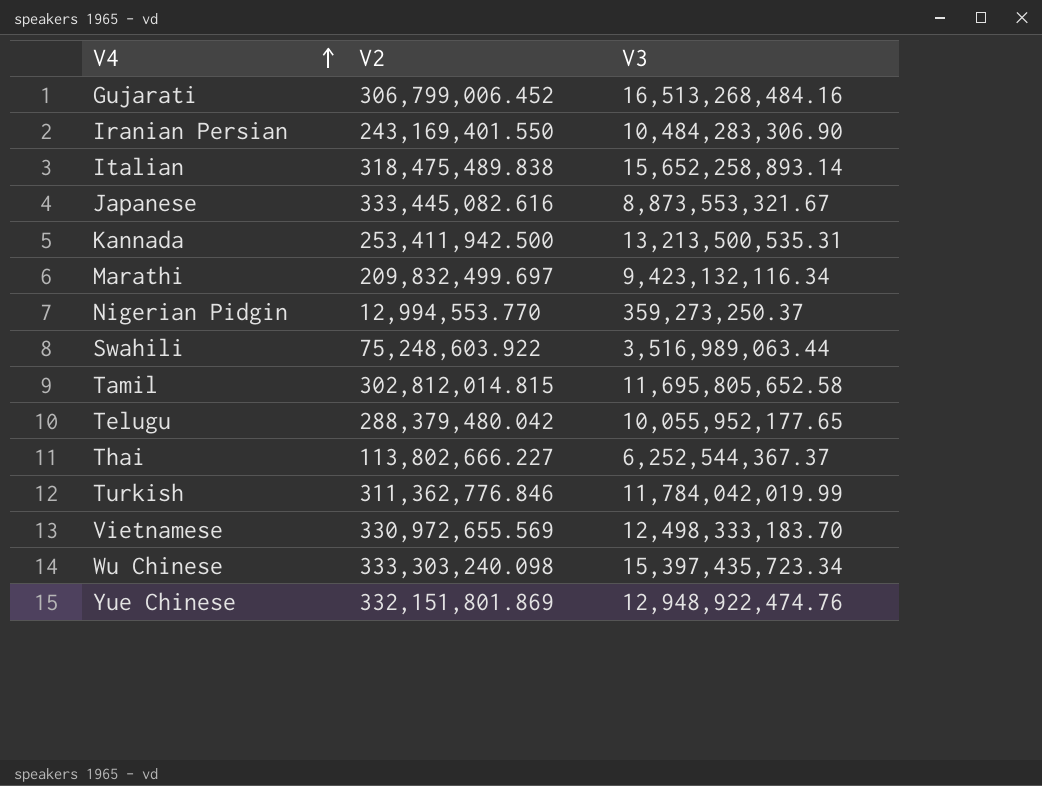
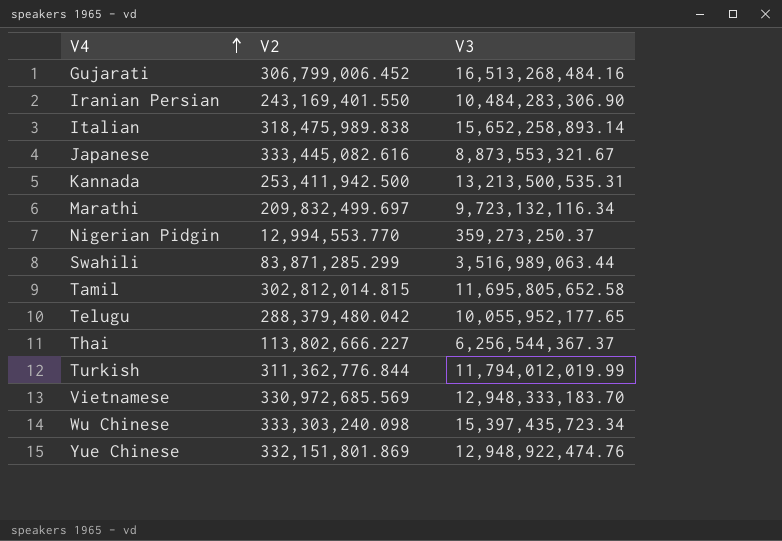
Italian | V2: 318,475,489.838 -> 318,475,989.838
Marathi | V3: 9,423,132,116.34 -> 9,723,132,116.34
Swahili | V2: 75,248,603.922 -> 83,871,285.299
Thai | V3: 6,252,544,367.37 -> 6,256,544,367.37
Turkish | V2: 311,362,776.846 -> 311,362,776.844
Turkish | V3: 11,784,042,019.99 -> 11,794,012,019.99
Vietnamese | V2: 330,972,655.569 -> 330,972,685.569
Vietnamese | V3: 12,498,333,183.70 -> 12,948,333,183.70

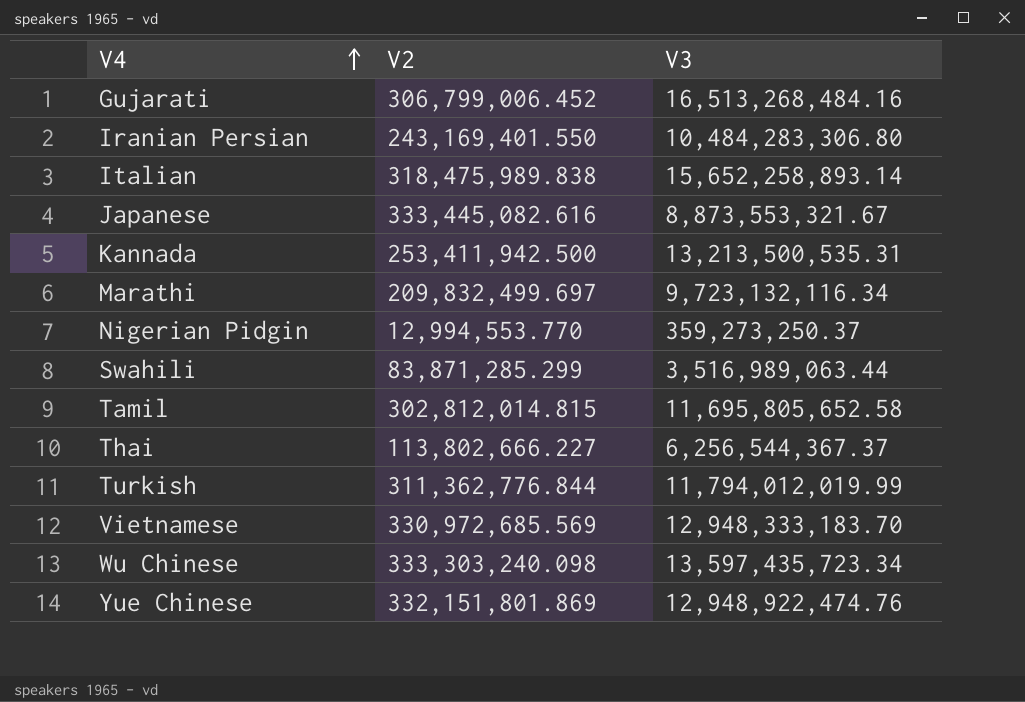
row Telugu: 288,379,480.042 | 10,055,952,177.65 -> none
Iranian Persian | V3: 10,484,283,306.90 -> 10,484,283,306.80
Wu Chinese | V3: 15,397,435,723.34 -> 13,597,435,723.34

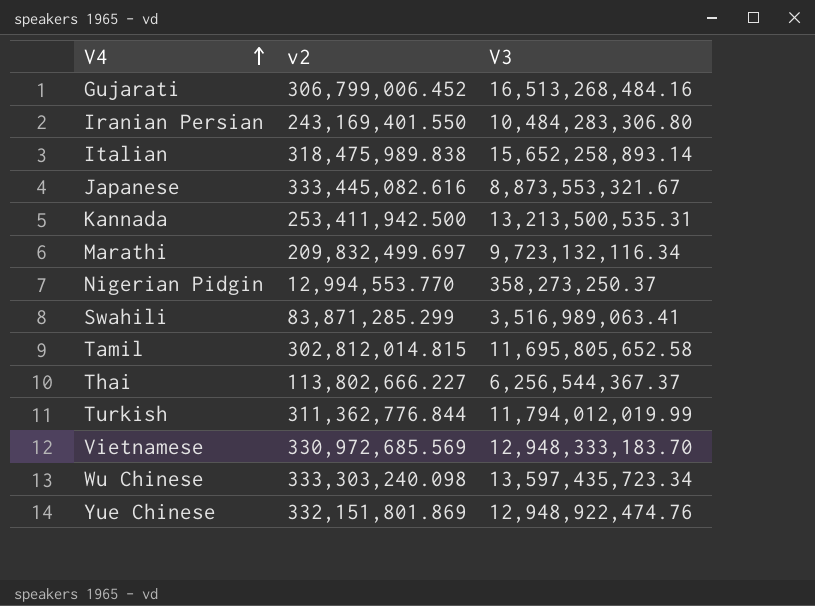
column name: V2 -> v2
Nigerian Pidgin | V3: 359,273,250.37 -> 358,273,250.37
Swahili | V3: 3,516,989,063.44 -> 3,516,989,063.41

